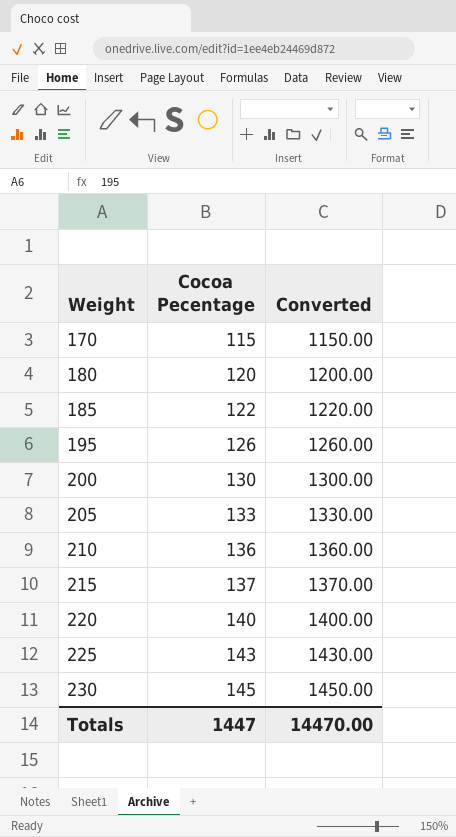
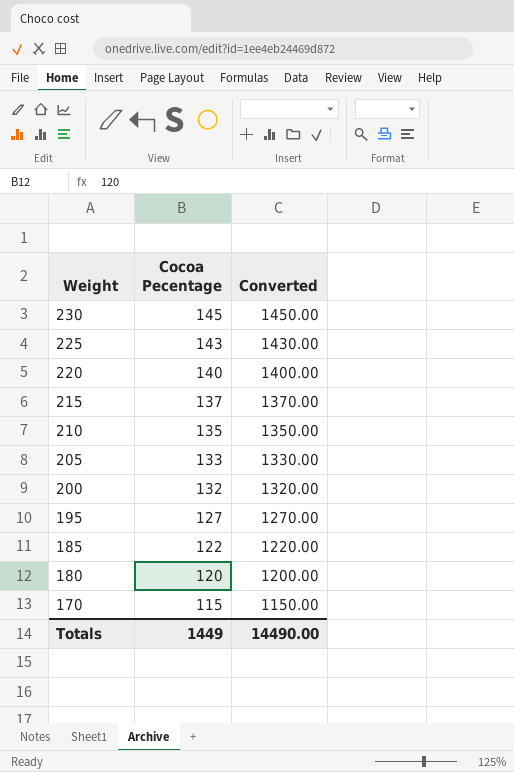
row order: Weight ascending -> Weight descending
210 | Cocoa Pecentage: 136 -> 135
210 | Converted: 1360.00 -> 1350.00
200 | Cocoa Pecentage: 130 -> 132
200 | Converted: 1300.00 -> 1320.00
195 | Cocoa Pecentage: 126 -> 127
195 | Converted: 1260.00 -> 1270.00
Totals | Cocoa Pecentage: 1447 -> 1449
Totals | Converted: 14470.00 -> 14490.00

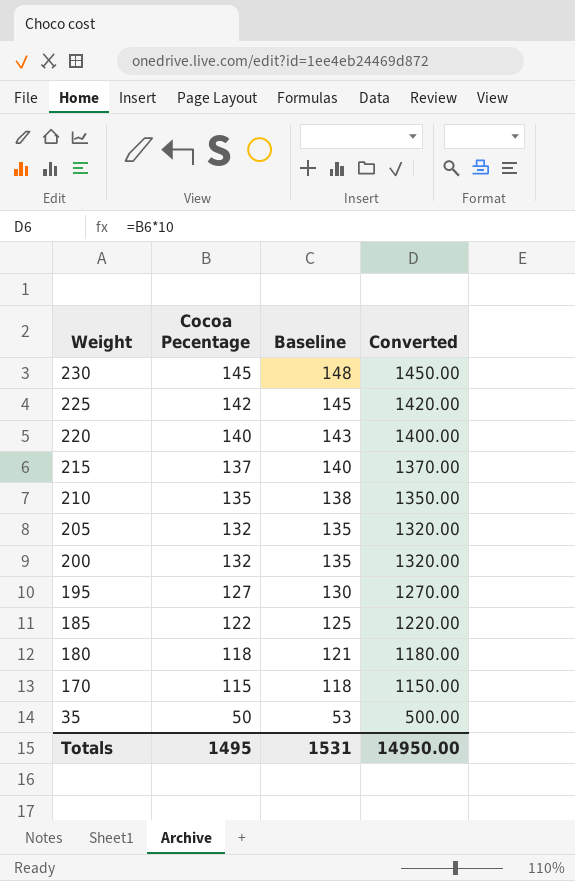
column Baseline | formula: none -> [Cocoa Pecentage] + 3
225 | Cocoa Pecentage: 143 -> 142
225 | Converted: 1430.00 -> 1420.00
205 | Cocoa Pecentage: 133 -> 132
205 | Converted: 1330.00 -> 1320.00
180 | Cocoa Pecentage: 120 -> 118
180 | Converted: 1200.00 -> 1180.00
row 35: none -> 50 | 53 | 500.00
Totals | Cocoa Pecentage: 1449 -> 1495
Totals | Converted: 14490.00 -> 14950.00

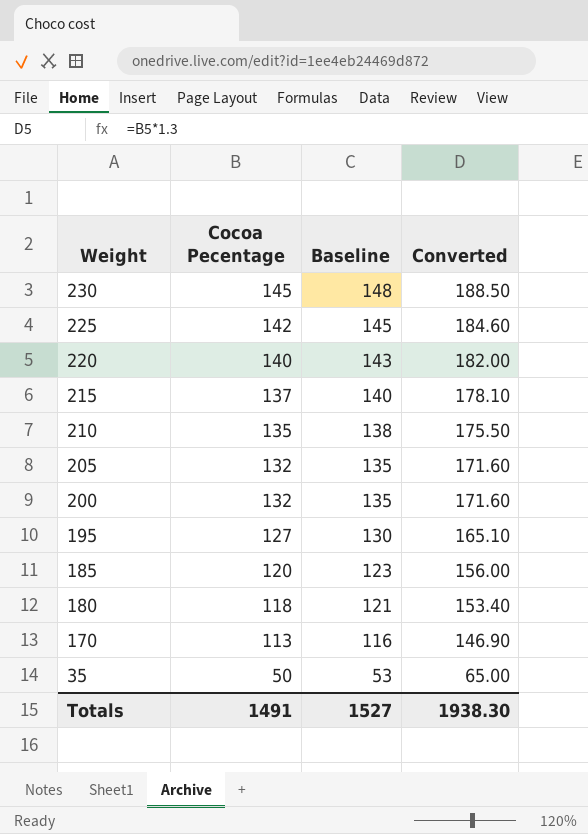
column Converted | formula: [Cocoa Pecentage] * 10 -> [Cocoa Pecentage] * 1.3
185 | Cocoa Pecentage: 122 -> 120
185 | Baseline: 125 -> 123
170 | Cocoa Pecentage: 115 -> 113
170 | Baseline: 118 -> 116
Totals | Cocoa Pecentage: 1495 -> 1491
Totals | Baseline: 1531 -> 1527
Totals | Converted: 14950.00 -> 1938.30

